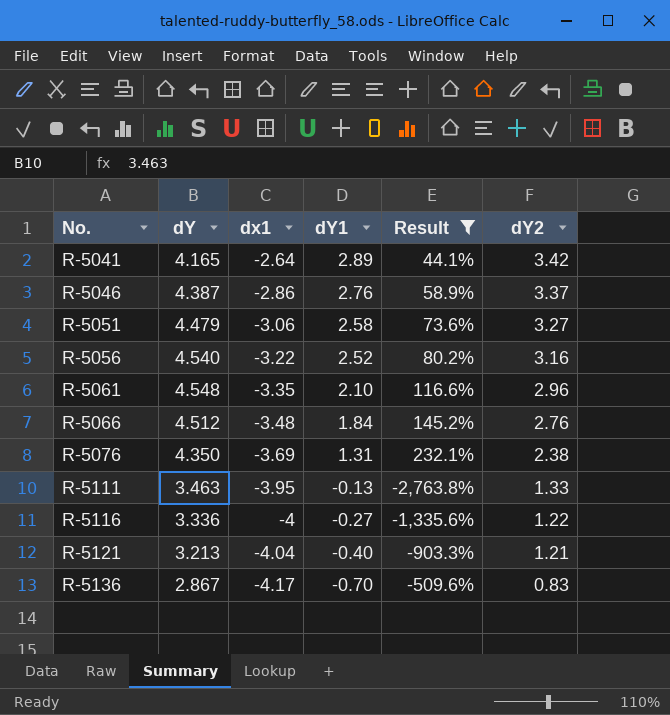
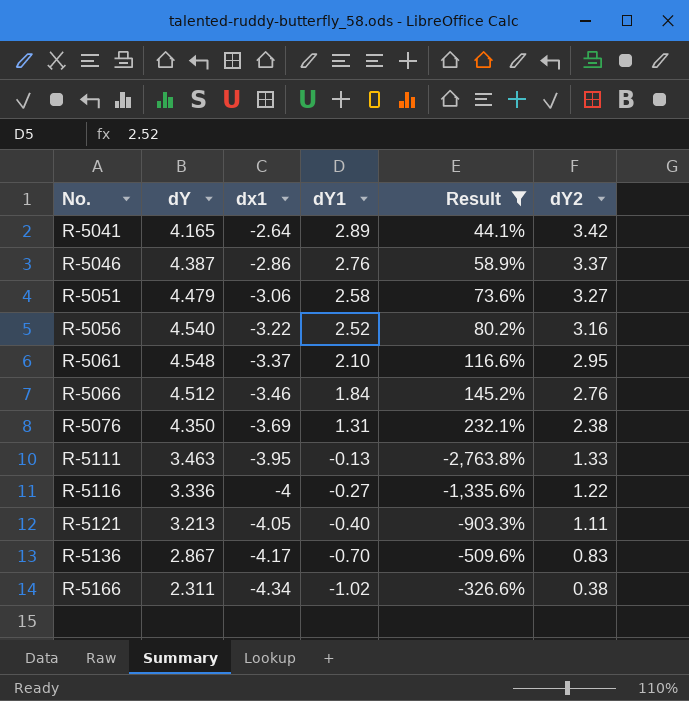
R-5061 | dx1: -3.35 -> -3.37
R-5061 | dY2: 2.96 -> 2.95
R-5066 | dx1: -3.48 -> -3.46
R-5121 | dx1: -4.04 -> -4.05
R-5121 | dY2: 1.21 -> 1.11
row R-5166: none -> 2.311 | -4.34 | -1.02 | -326.6% | 0.38

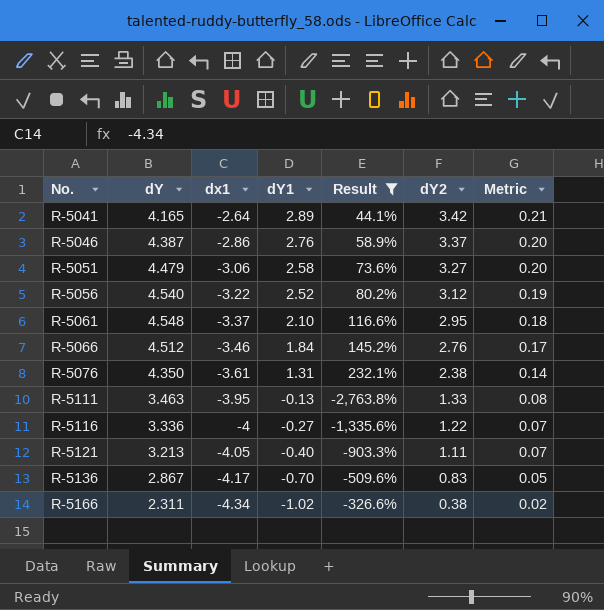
column Metric | formula: none -> [dY2] * 0.06
R-5056 | dY2: 3.16 -> 3.12
R-5076 | dx1: -3.69 -> -3.61

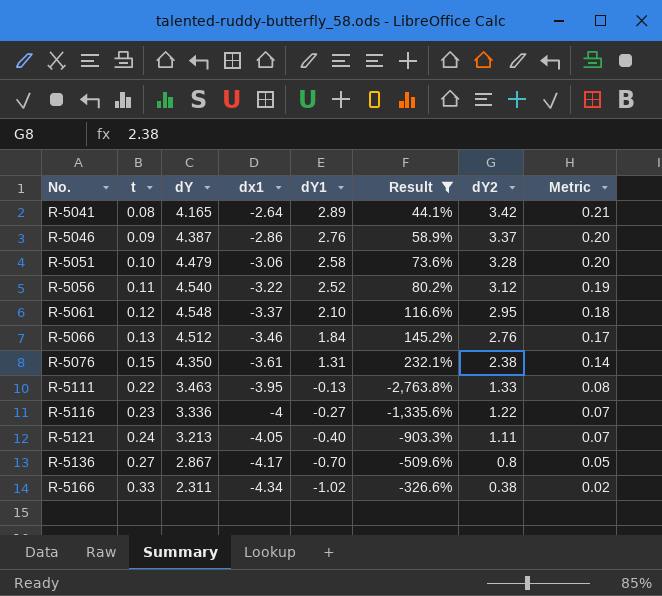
column t | position: none -> 2
R-5051 | dY2: 3.27 -> 3.28
R-5136 | dY2: 0.83 -> 0.8

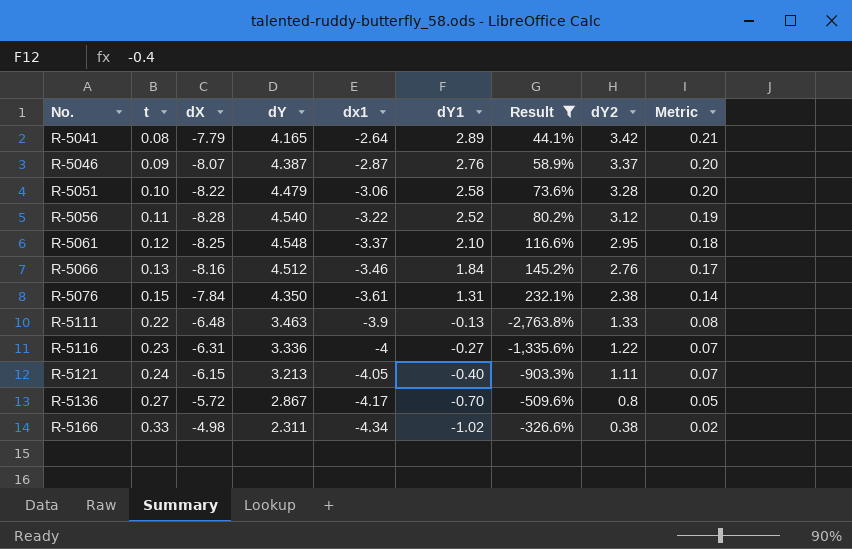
column dX | position: none -> 3
R-5046 | dx1: -2.86 -> -2.87
R-5111 | dx1: -3.95 -> -3.9

